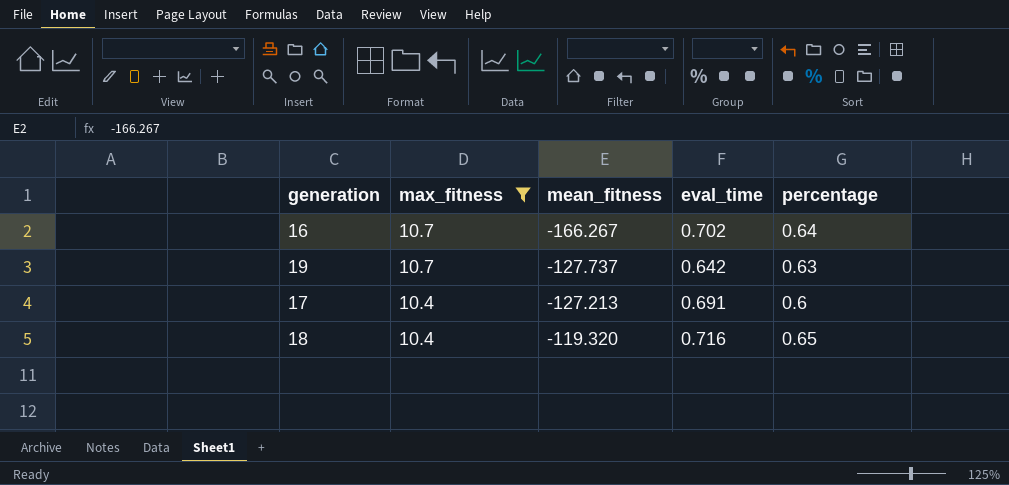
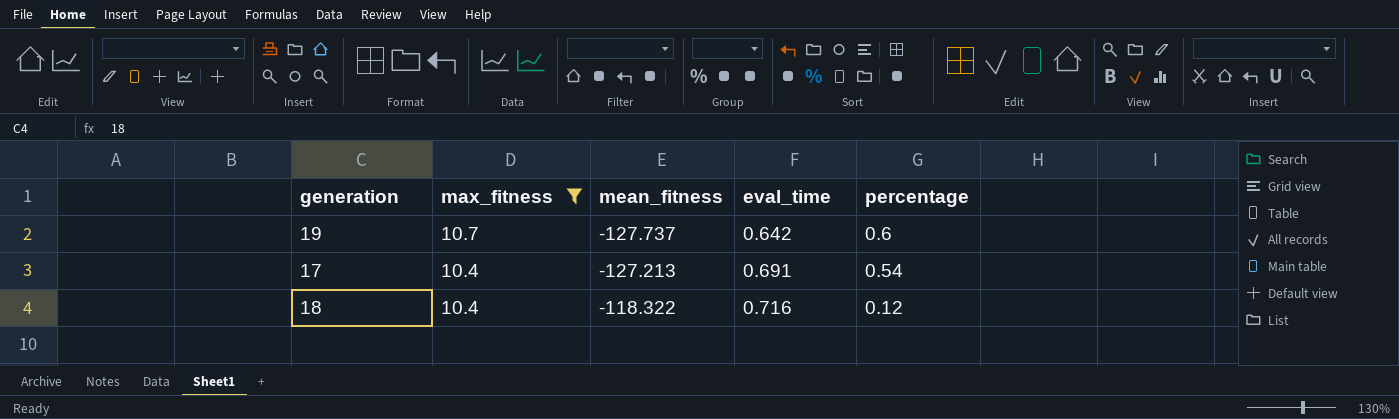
row 16: 10.7 | -166.267 | 0.702 | 0.64 -> none
19 | percentage: 0.63 -> 0.6
17 | percentage: 0.6 -> 0.54
18 | mean_fitness: -119.320 -> -118.322
18 | percentage: 0.65 -> 0.12

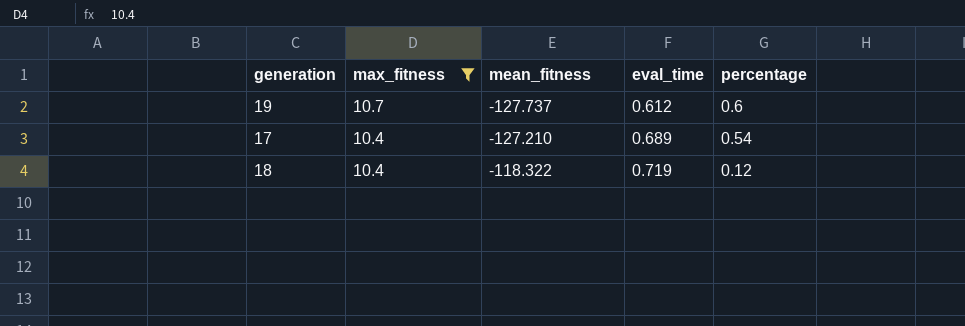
19 | eval_time: 0.642 -> 0.612
17 | mean_fitness: -127.213 -> -127.210
17 | eval_time: 0.691 -> 0.689
18 | eval_time: 0.716 -> 0.719

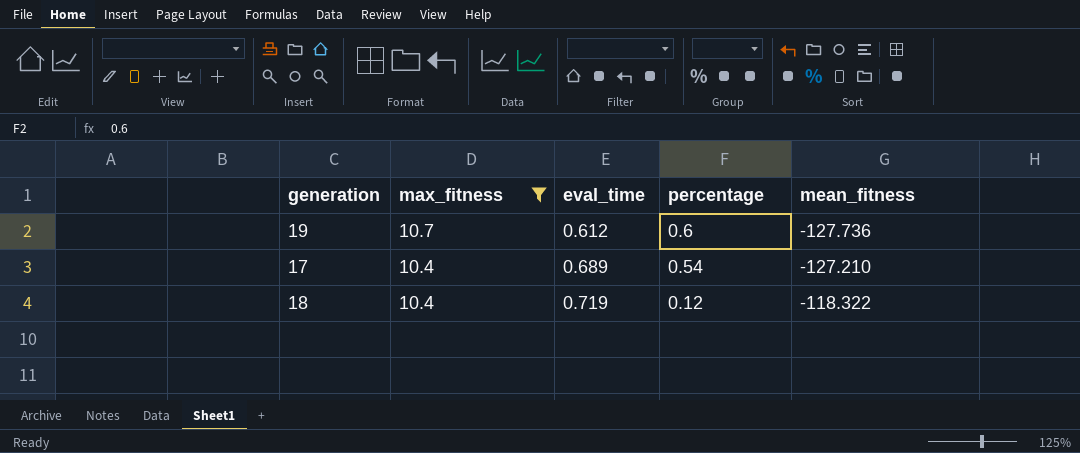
column mean_fitness | position: 3 -> 5
19 | mean_fitness: -127.737 -> -127.736

